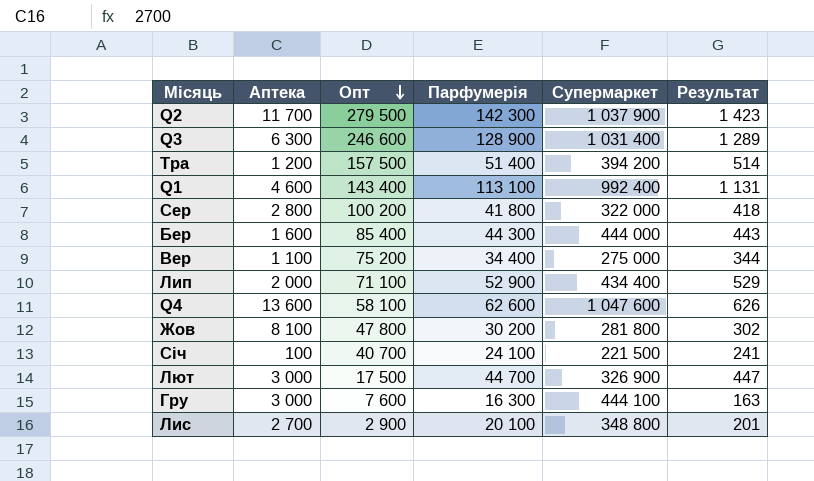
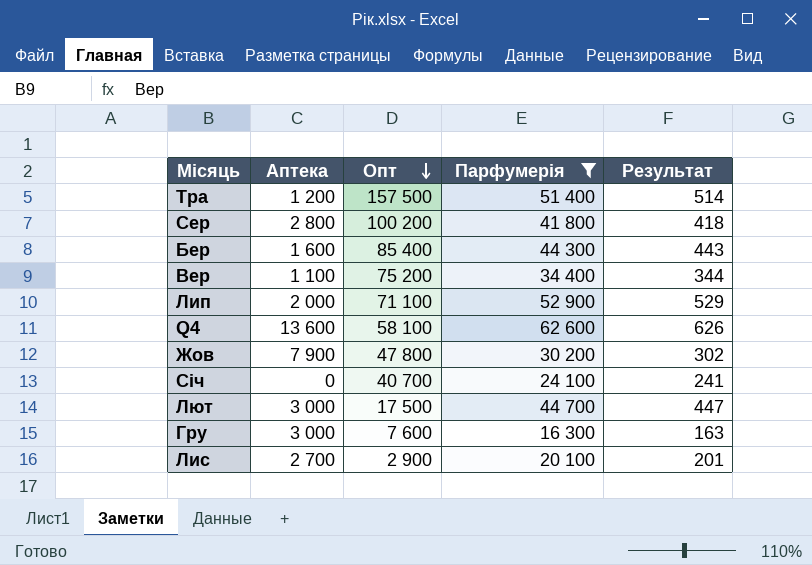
filter: none -> Парфумерія <= 62 600
column Супермаркет | position: 5 -> none
Жов | Аптека: 8 100 -> 7 900
Січ | Аптека: 100 -> 0

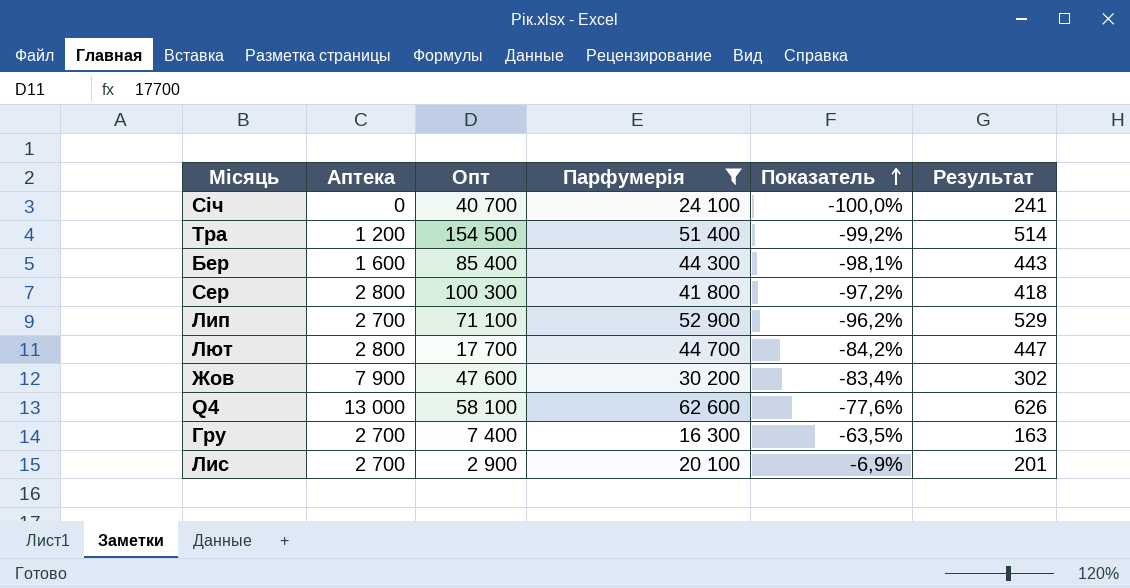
row order: Опт descending -> Показатель ascending
column Показатель | formula: none -> ([Аптека] - [Опт]) / [Опт]
row Вер: 1 100 | 75 200 | 34 400 | 344 -> none
Тра | Опт: 157 500 -> 154 500
Сер | Опт: 100 200 -> 100 300
Лип | Аптека: 2 000 -> 2 700
Лют | Аптека: 3 000 -> 2 800
Лют | Опт: 17 500 -> 17 700
Жов | Опт: 47 800 -> 47 600
Q4 | Аптека: 13 600 -> 13 000
Гру | Аптека: 3 000 -> 2 700
Гру | Опт: 7 600 -> 7 400

